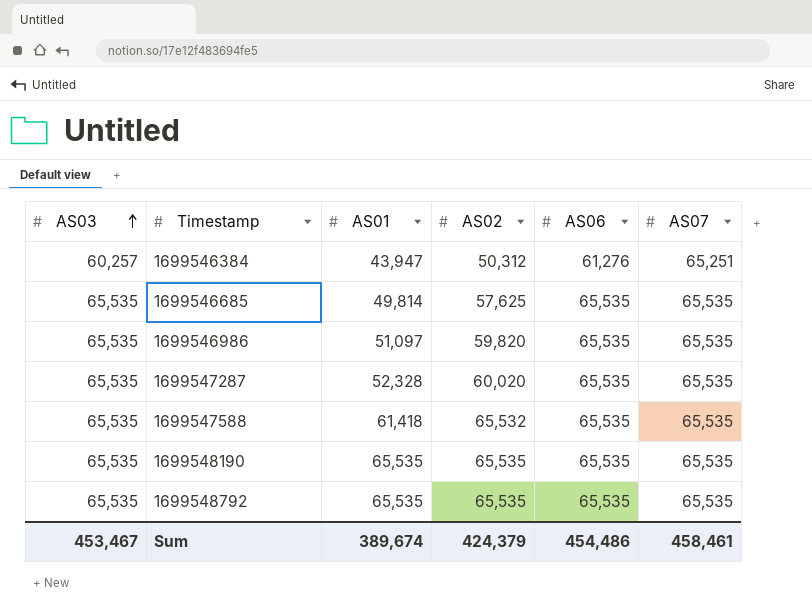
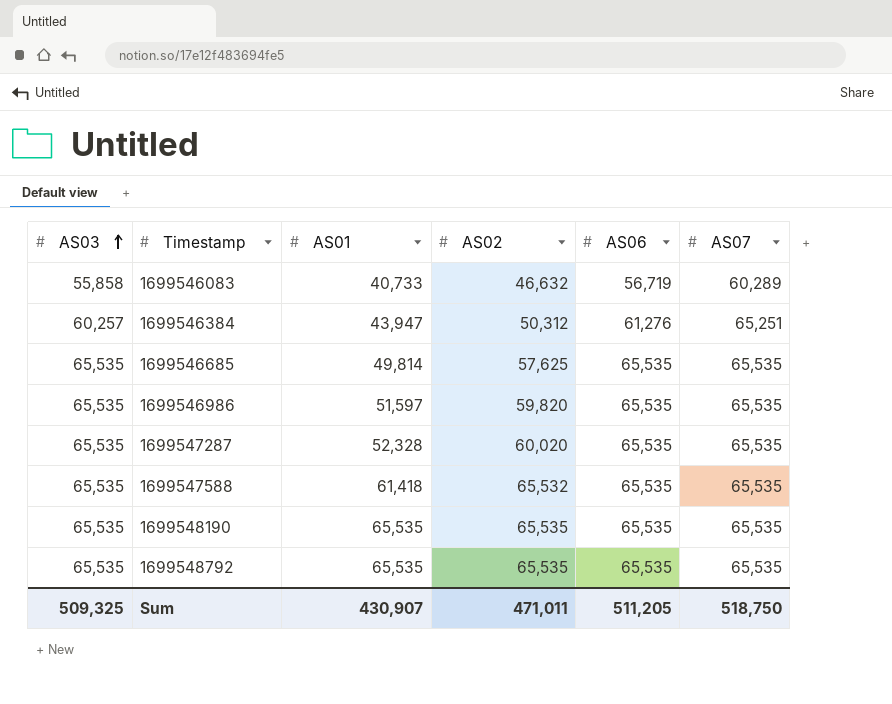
row 1699546083: none -> 55,858 | 40,733 | 46,632 | 56,719 | 60,289
1699546986 | AS01: 51,097 -> 51,597
Sum | AS03: 453,467 -> 509,325
Sum | AS01: 389,674 -> 430,907
Sum | AS02: 424,379 -> 471,011
Sum | AS06: 454,486 -> 511,205
Sum | AS07: 458,461 -> 518,750

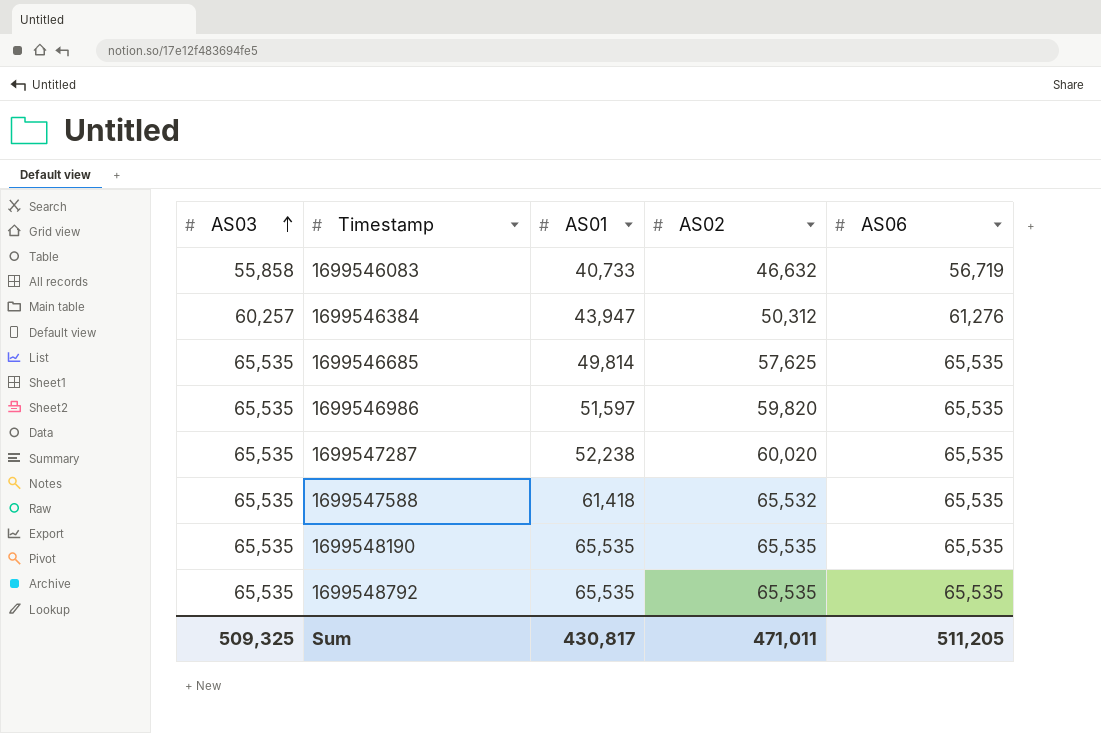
column AS07 | position: 6 -> none
1699547287 | AS01: 52,328 -> 52,238
Sum | AS01: 430,907 -> 430,817

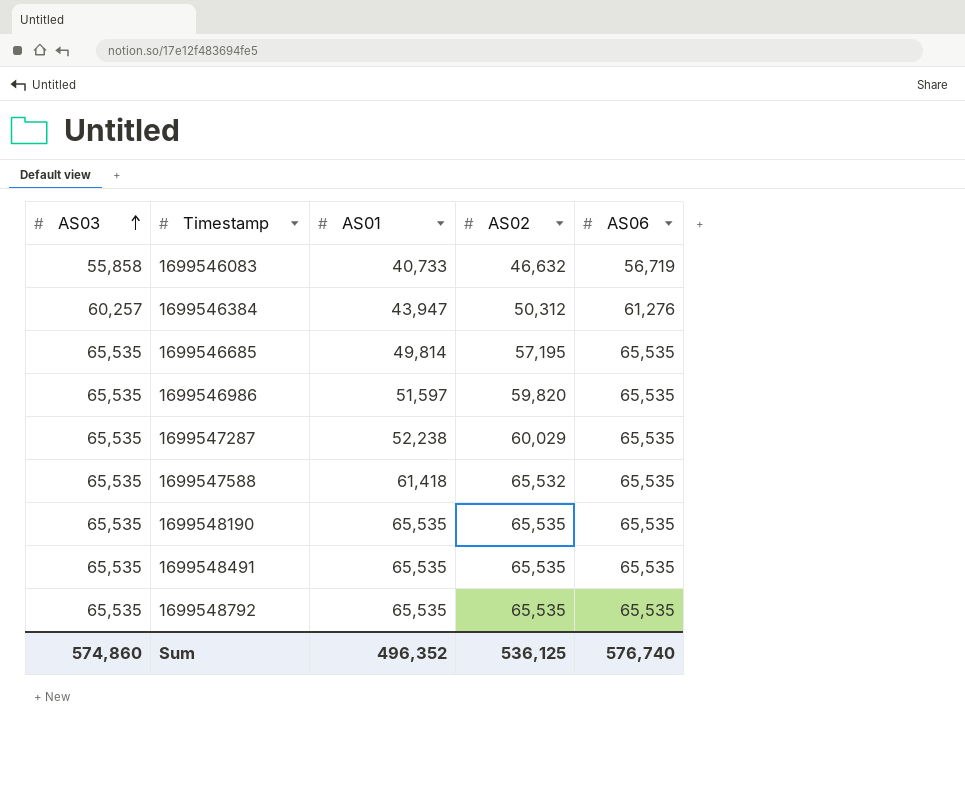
1699546685 | AS02: 57,625 -> 57,195
1699547287 | AS02: 60,020 -> 60,029
row 1699548491: none -> 65,535 | 65,535 | 65,535 | 65,535
Sum | AS03: 509,325 -> 574,860
Sum | AS01: 430,817 -> 496,352
Sum | AS02: 471,011 -> 536,125
Sum | AS06: 511,205 -> 576,740

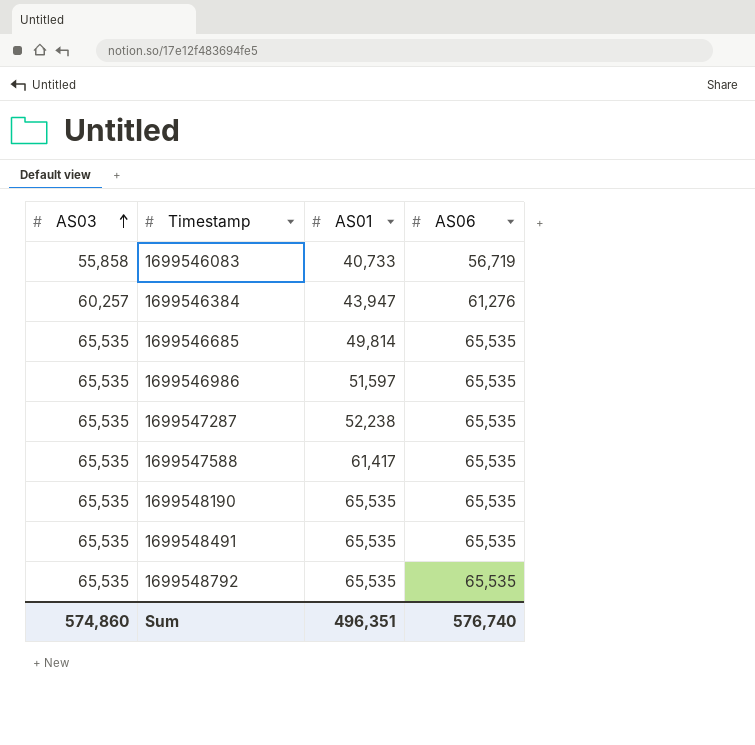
column AS02 | position: 4 -> none
1699547588 | AS01: 61,418 -> 61,417
Sum | AS01: 496,352 -> 496,351

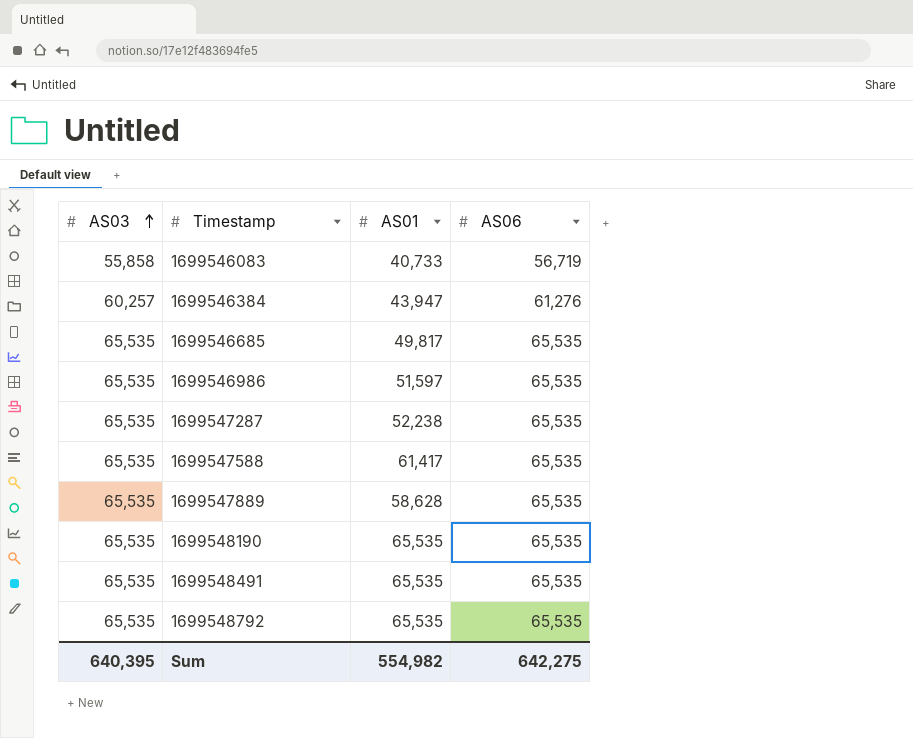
1699546685 | AS01: 49,814 -> 49,817
row 1699547889: none -> 65,535 | 58,628 | 65,535
Sum | AS03: 574,860 -> 640,395
Sum | AS01: 496,351 -> 554,982
Sum | AS06: 576,740 -> 642,275

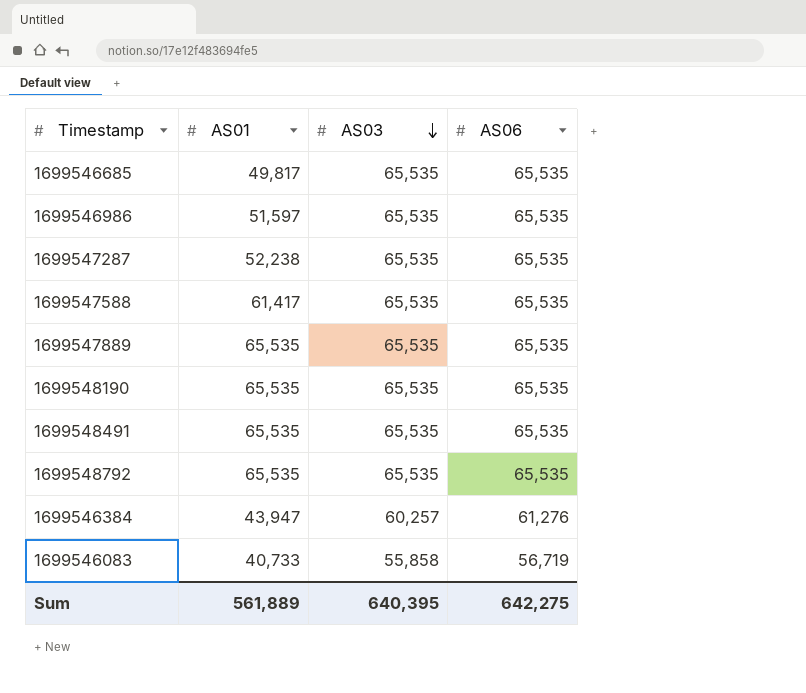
row order: AS03 ascending -> AS03 descending
column AS03 | position: 1 -> 3
1699547889 | AS01: 58,628 -> 65,535
Sum | AS01: 554,982 -> 561,889

